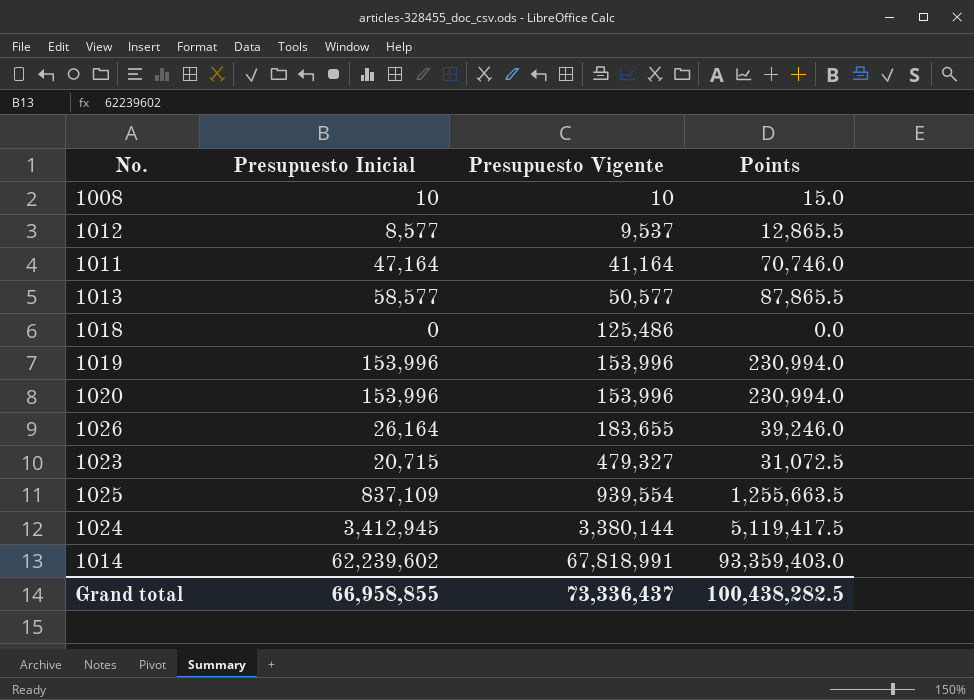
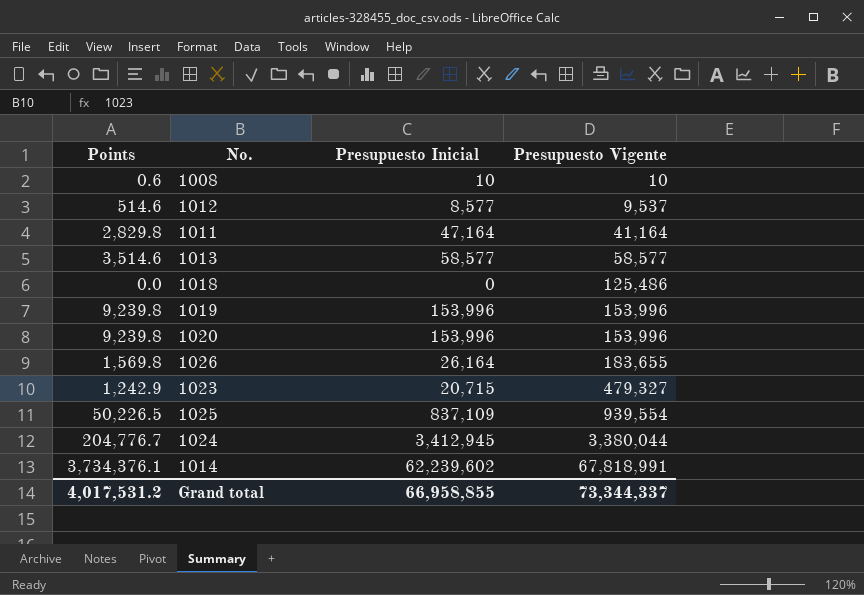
column Points | formula: [Presupuesto Inicial] * 1.5 -> [Presupuesto Inicial] * 0.06
column Points | position: 4 -> 1
1013 | Presupuesto Vigente: 50,577 -> 58,577
1024 | Presupuesto Vigente: 3,380,144 -> 3,380,044
Grand total | Points: 100,438,282.5 -> 4,017,531.2
Grand total | Presupuesto Vigente: 73,336,437 -> 73,344,337

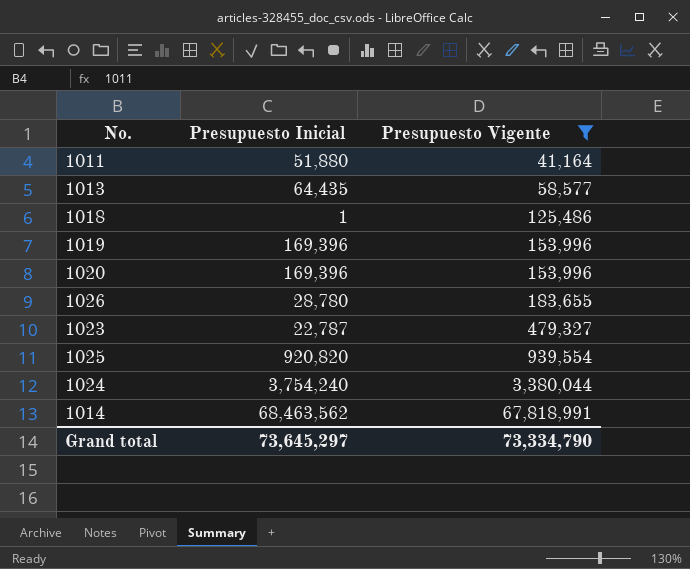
filter: none -> Presupuesto Vigente >= 41,164
column Points | formula: [Presupuesto Inicial] * 0.06 -> none
1011 | Presupuesto Inicial: 47,164 -> 51,880
1013 | Presupuesto Inicial: 58,577 -> 64,435
1018 | Presupuesto Inicial: 0 -> 1
1019 | Presupuesto Inicial: 153,996 -> 169,396
1020 | Presupuesto Inicial: 153,996 -> 169,396
1026 | Presupuesto Inicial: 26,164 -> 28,780
1023 | Presupuesto Inicial: 20,715 -> 22,787
1025 | Presupuesto Inicial: 837,109 -> 920,820
1024 | Presupuesto Inicial: 3,412,945 -> 3,754,240
1014 | Presupuesto Inicial: 62,239,602 -> 68,463,562
Grand total | Presupuesto Inicial: 66,958,855 -> 73,645,297
Grand total | Presupuesto Vigente: 73,344,337 -> 73,334,790

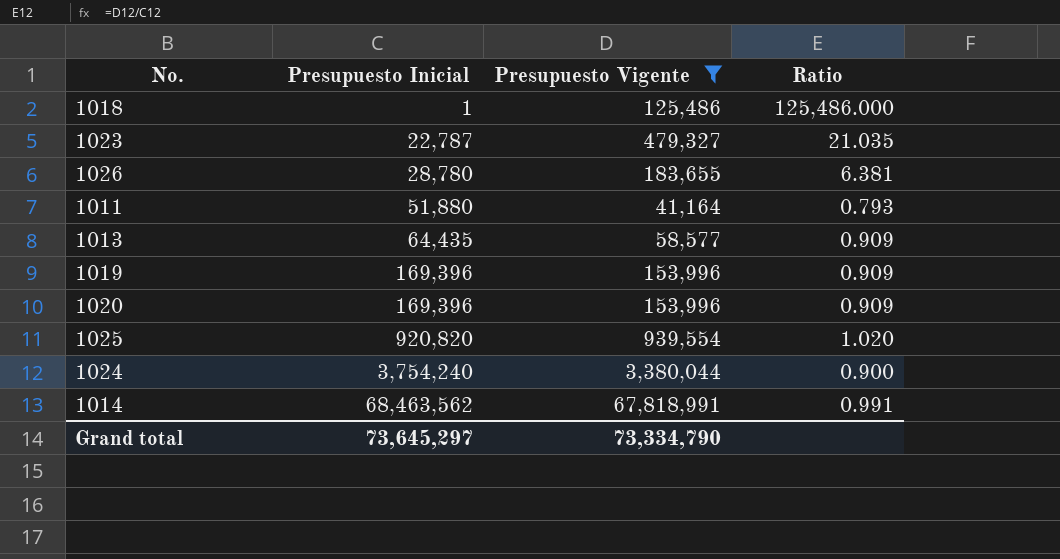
row order: Presupuesto Vigente ascending -> Presupuesto Inicial ascending
column Ratio | formula: none -> [Presupuesto Vigente] / [Presupuesto Inicial]

